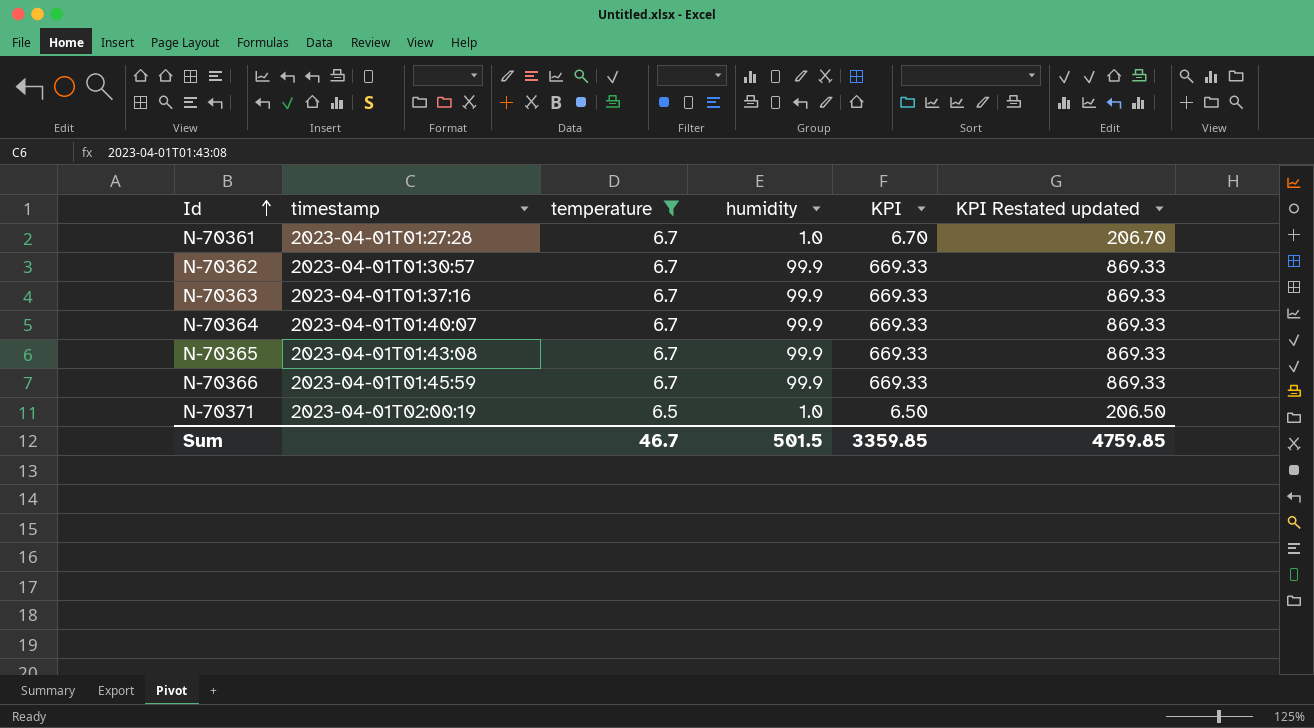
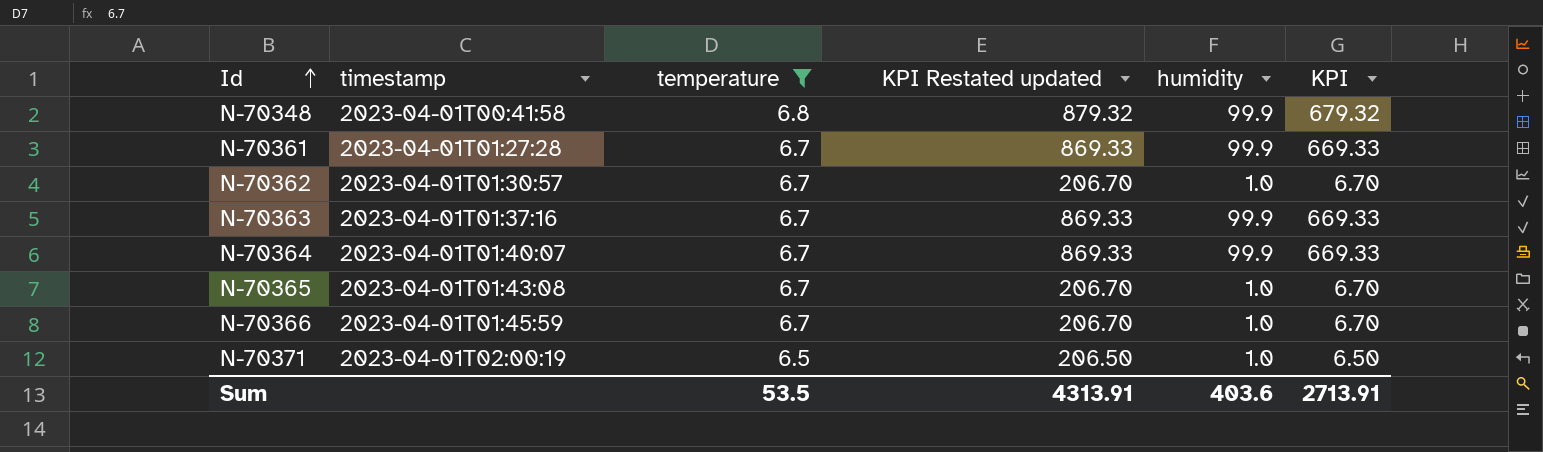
column KPI Restated updated | position: 6 -> 4
row N-70348: none -> 2023-04-01T00:41:58 | 6.8 | 879.32 | 99.9 | 679.32
N-70361 | KPI Restated updated: 206.70 -> 869.33
N-70361 | humidity: 1.0 -> 99.9
N-70361 | KPI: 6.70 -> 669.33
N-70362 | KPI Restated updated: 869.33 -> 206.70
N-70362 | humidity: 99.9 -> 1.0
N-70362 | KPI: 669.33 -> 6.70
N-70365 | KPI Restated updated: 869.33 -> 206.70
N-70365 | humidity: 99.9 -> 1.0
N-70365 | KPI: 669.33 -> 6.70
N-70366 | KPI Restated updated: 869.33 -> 206.70
N-70366 | humidity: 99.9 -> 1.0
N-70366 | KPI: 669.33 -> 6.70
Sum | temperature: 46.7 -> 53.5
Sum | KPI Restated updated: 4759.85 -> 4313.91
Sum | humidity: 501.5 -> 403.6
Sum | KPI: 3359.85 -> 2713.91

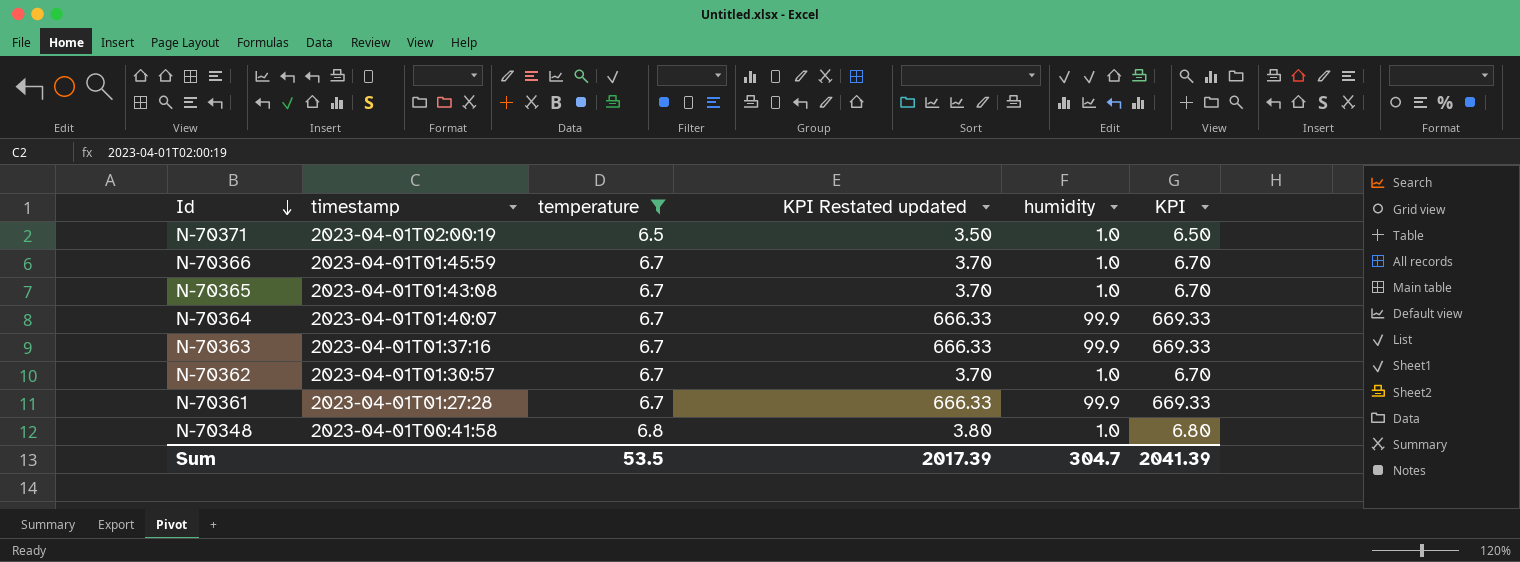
row order: Id ascending -> Id descending
column KPI Restated updated | formula: [KPI] + 200 -> [KPI] - 3
N-70348 | humidity: 99.9 -> 1.0
N-70348 | KPI: 679.32 -> 6.80
Sum | KPI Restated updated: 4313.91 -> 2017.39
Sum | humidity: 403.6 -> 304.7
Sum | KPI: 2713.91 -> 2041.39

